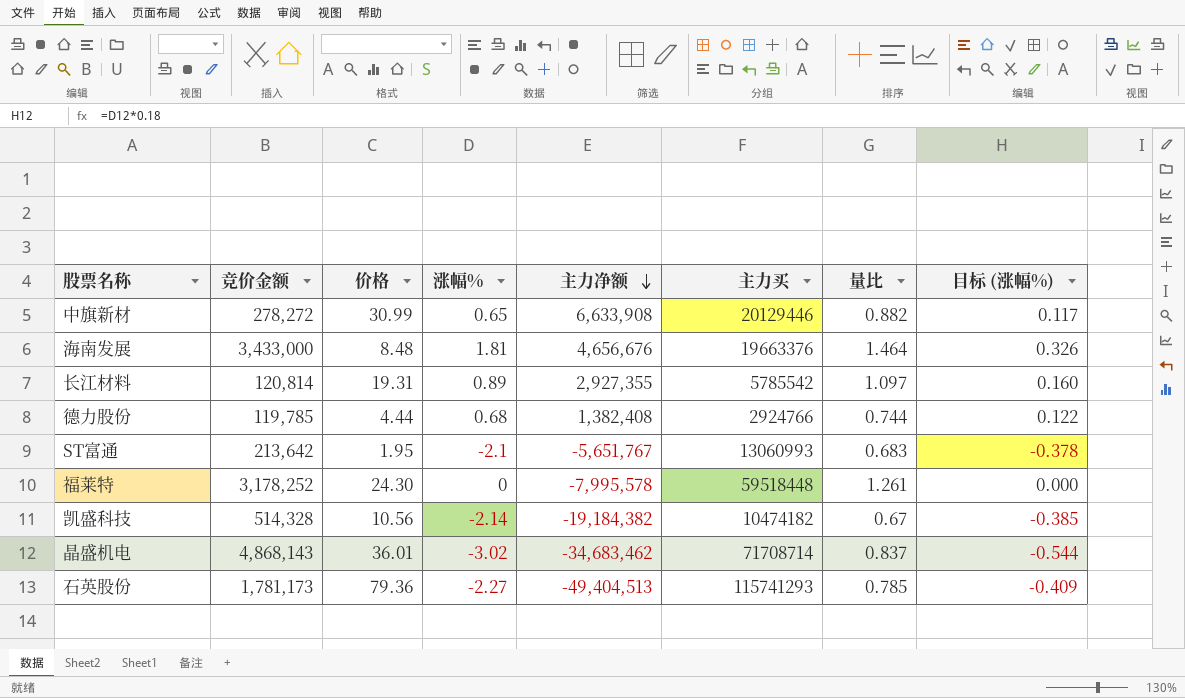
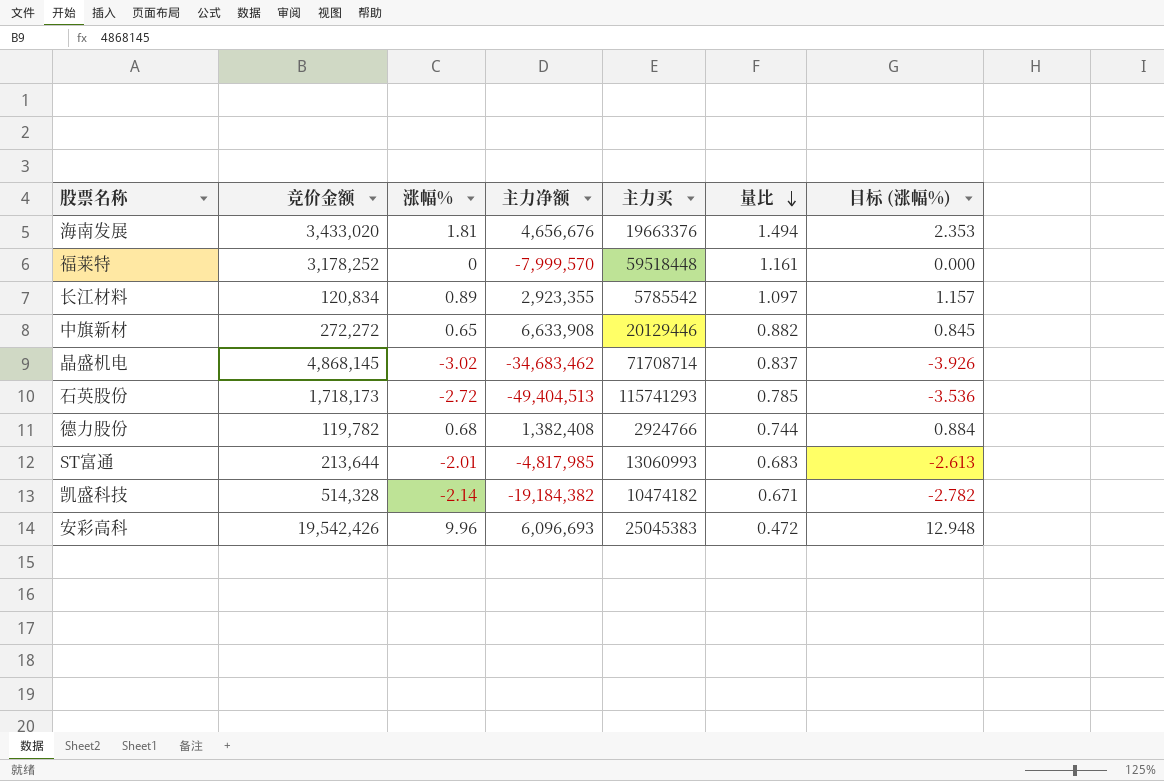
row order: 主力净额 descending -> 量比 descending
column 价格 | position: 3 -> none
column 目标 (涨幅%) | formula: [涨幅%] * 0.18 -> [涨幅%] * 1.3
海南发展 | 竞价金额: 3,433,000 -> 3,433,020
海南发展 | 量比: 1.464 -> 1.494
福莱特 | 主力净额: -7,995,578 -> -7,999,570
福莱特 | 量比: 1.261 -> 1.161
长江材料 | 竞价金额: 120,814 -> 120,834
长江材料 | 主力净额: 2,927,355 -> 2,923,355
中旗新材 | 竞价金额: 278,272 -> 272,272
晶盛机电 | 竞价金额: 4,868,143 -> 4,868,145
石英股份 | 竞价金额: 1,781,173 -> 1,718,173
石英股份 | 涨幅%: -2.27 -> -2.72
德力股份 | 竞价金额: 119,785 -> 119,782
ST富通 | 竞价金额: 213,642 -> 213,644
ST富通 | 涨幅%: -2.1 -> -2.01
ST富通 | 主力净额: -5,651,767 -> -4,817,985
凯盛科技 | 量比: 0.67 -> 0.671
row 安彩高科: none -> 19,542,426 | 9.96 | 6,096,693 | 25045383 | 0.472 | 12.948

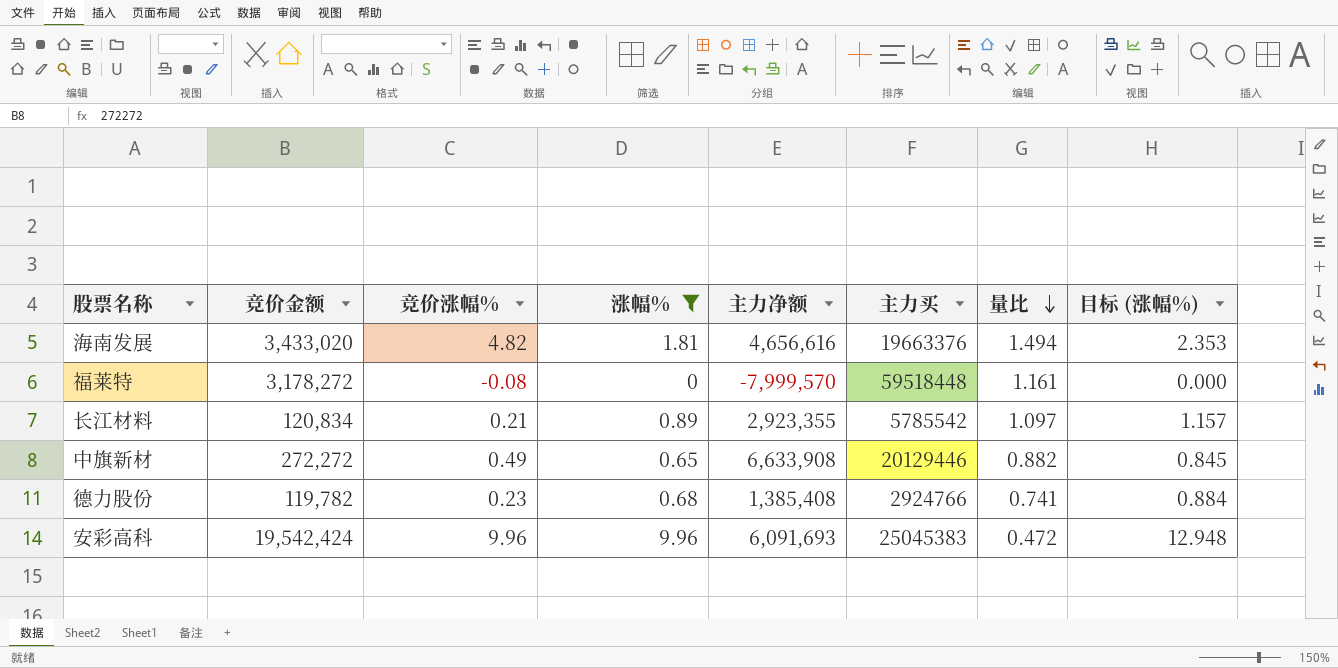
filter: none -> 涨幅% >= 0
column 竞价涨幅% | position: none -> 3
海南发展 | 主力净额: 4,656,676 -> 4,656,616
福莱特 | 竞价金额: 3,178,252 -> 3,178,272
德力股份 | 主力净额: 1,382,408 -> 1,385,408
德力股份 | 量比: 0.744 -> 0.741
安彩高科 | 竞价金额: 19,542,426 -> 19,542,424
安彩高科 | 主力净额: 6,096,693 -> 6,091,693

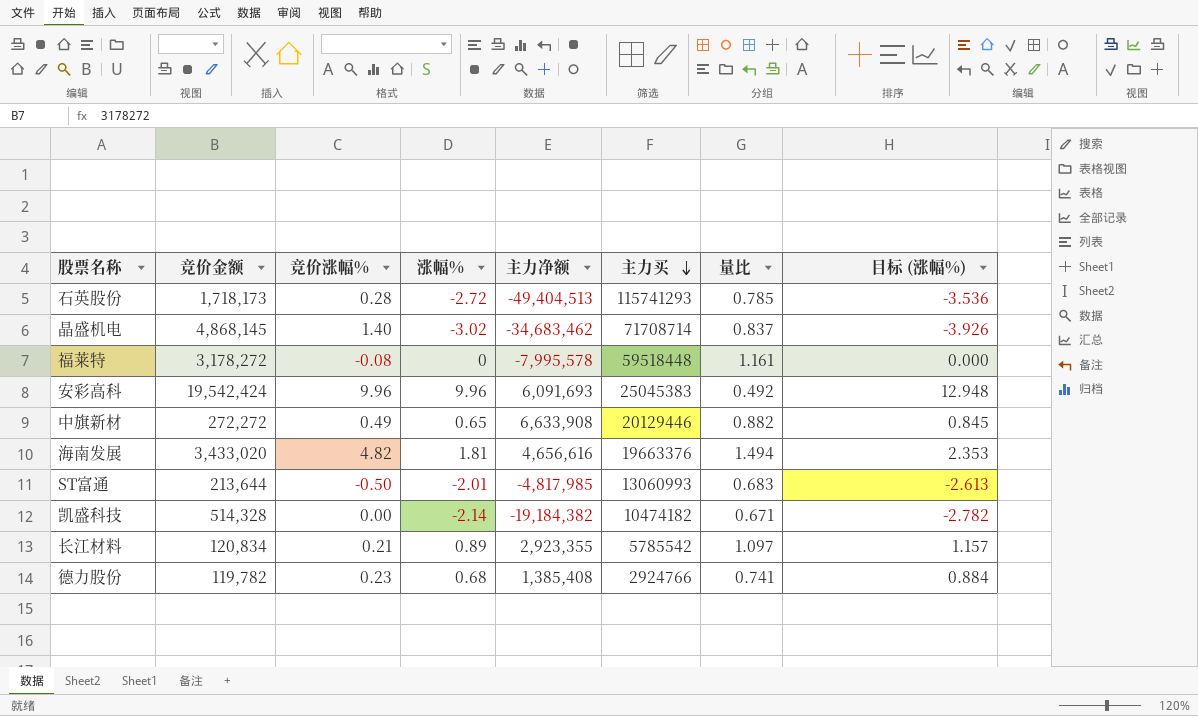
filter: 涨幅% >= 0 -> none
row order: 量比 descending -> 主力买 descending
福莱特 | 主力净额: -7,999,570 -> -7,995,578
安彩高科 | 量比: 0.472 -> 0.492

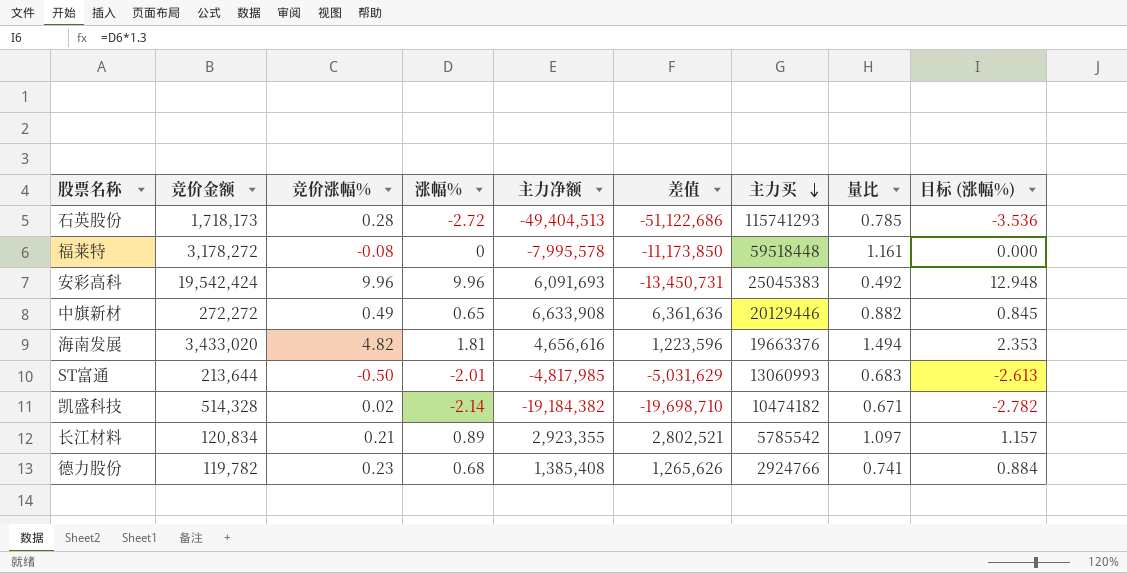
column 差值 | formula: none -> [主力净额] - [竞价金额]
row 晶盛机电: 4,868,145 | 1.40 | -3.02 | -34,683,462 | 71708714 | 0.837 | -3.926 -> none
凯盛科技 | 竞价涨幅%: 0.00 -> 0.02

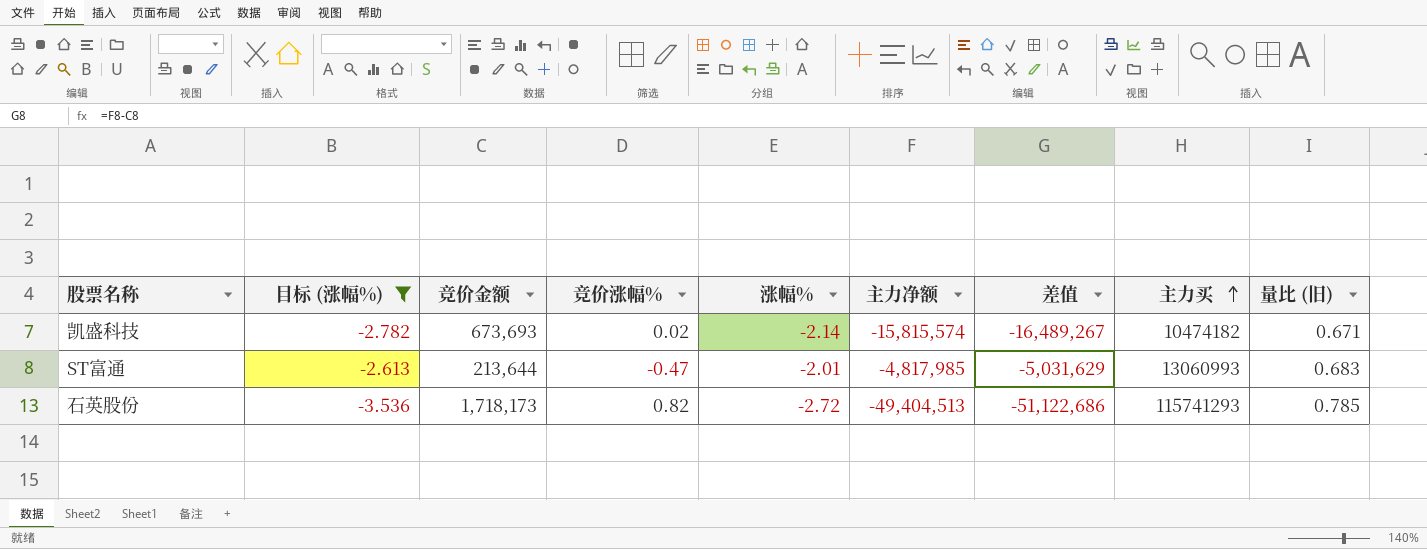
filter: none -> 目标 (涨幅%) <= -2.613
row order: 主力买 descending -> 主力买 ascending
column 目标 (涨幅%) | position: 9 -> 2
column name: 量比 -> 量比 (旧)
凯盛科技 | 竞价金额: 514,328 -> 673,693
凯盛科技 | 主力净额: -19,184,382 -> -15,815,574
凯盛科技 | 差值: -19,698,710 -> -16,489,267
ST富通 | 竞价涨幅%: -0.50 -> -0.47
石英股份 | 竞价涨幅%: 0.28 -> 0.82

